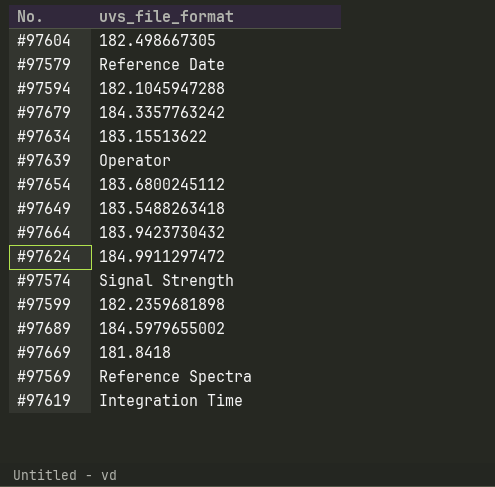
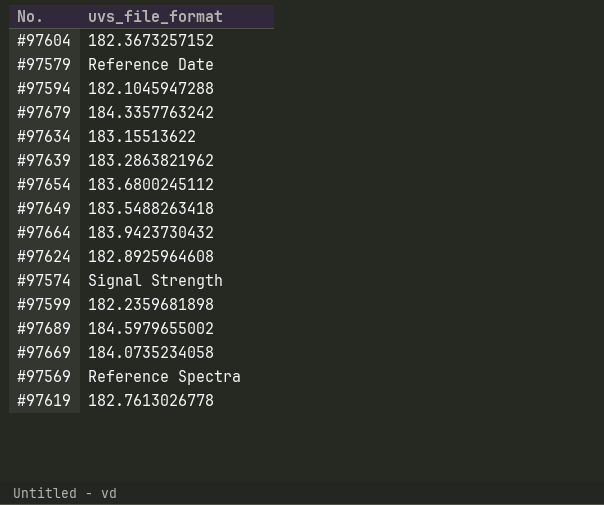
#97604 | uvs_file_format: 182.498667305 -> 182.3673257152
#97639 | uvs_file_format: Operator -> 183.2863821962
#97624 | uvs_file_format: 184.9911297472 -> 182.8925964608
#97669 | uvs_file_format: 181.8418 -> 184.0735234058
#97619 | uvs_file_format: Integration Time -> 182.7613026778

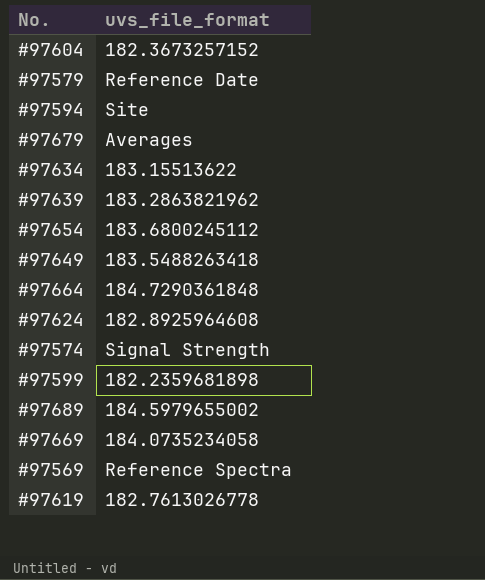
#97594 | uvs_file_format: 182.1045947288 -> Site
#97679 | uvs_file_format: 184.3357763242 -> Averages
#97664 | uvs_file_format: 183.9423730432 -> 184.7290361848

